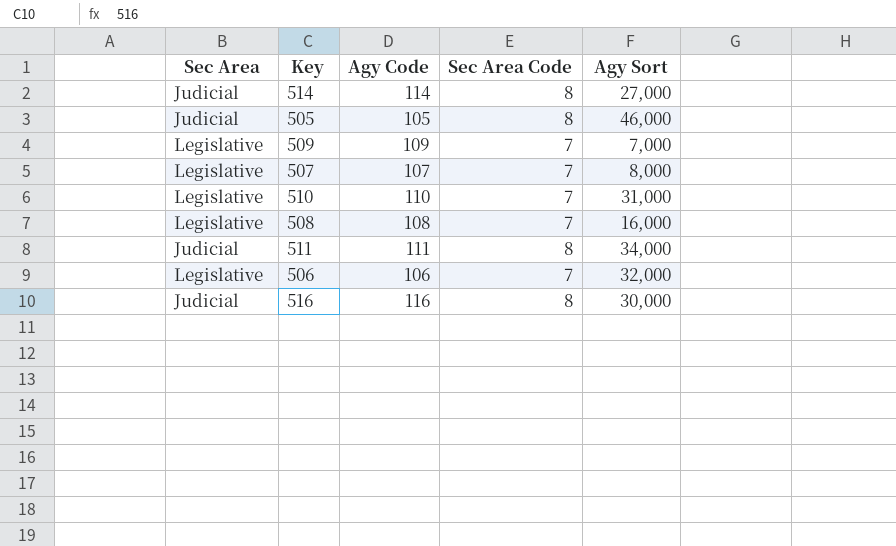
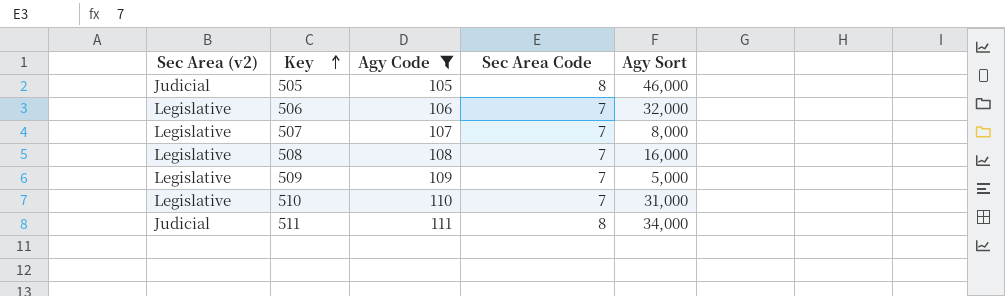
filter: none -> Agy Code <= 111
row order: none -> Key ascending
column name: Sec Area -> Sec Area (v2)
509 | Agy Sort: 7,000 -> 5,000

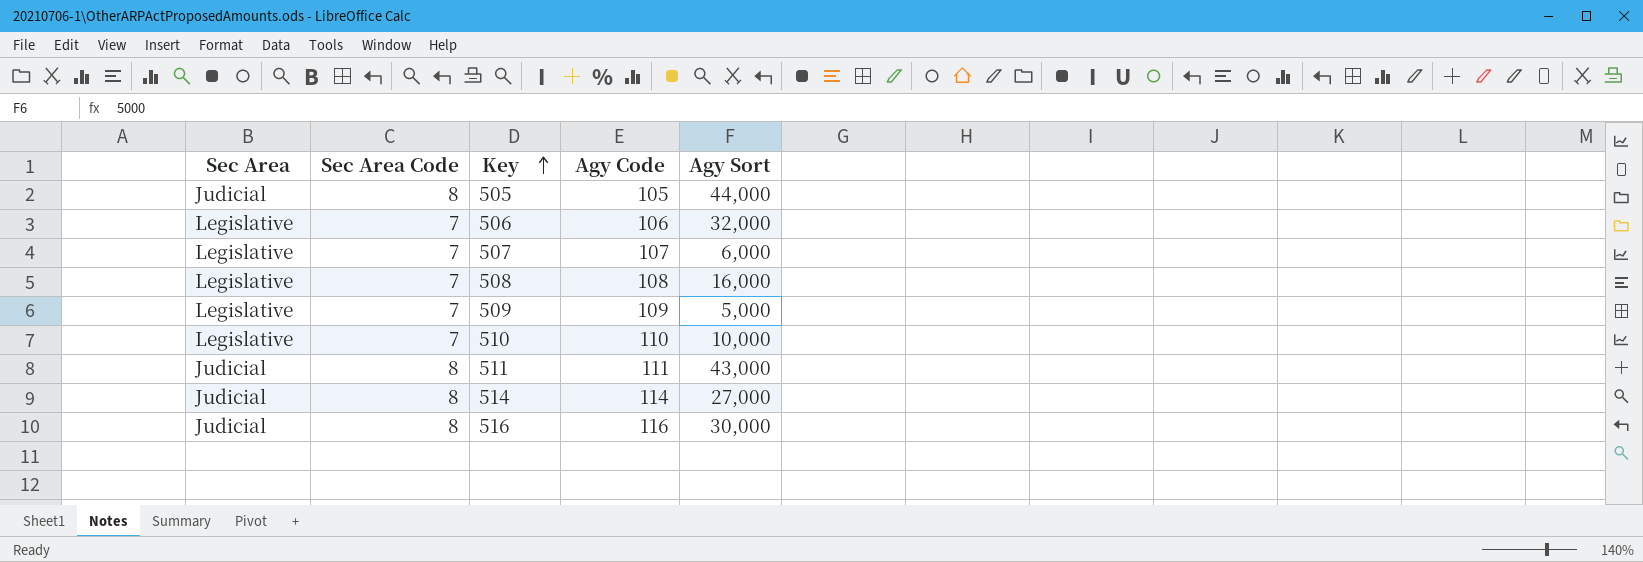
filter: Agy Code <= 111 -> none
column name: Sec Area (v2) -> Sec Area
column Sec Area Code | position: 4 -> 2
505 | Agy Sort: 46,000 -> 44,000
507 | Agy Sort: 8,000 -> 6,000
510 | Agy Sort: 31,000 -> 10,000
511 | Agy Sort: 34,000 -> 43,000

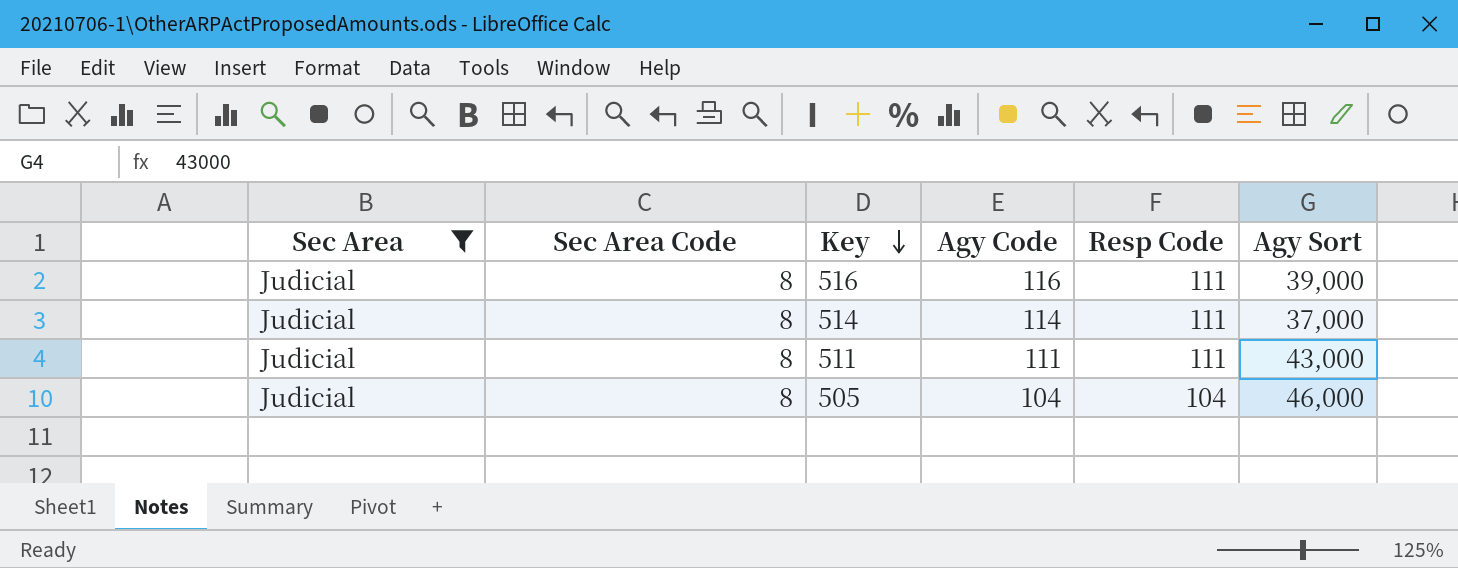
filter: none -> Sec Area = Judicial
row order: Key ascending -> Key descending
column Resp Code | position: none -> 5
516 | Agy Sort: 30,000 -> 39,000
514 | Agy Sort: 27,000 -> 37,000
505 | Agy Code: 105 -> 104
505 | Agy Sort: 44,000 -> 46,000

